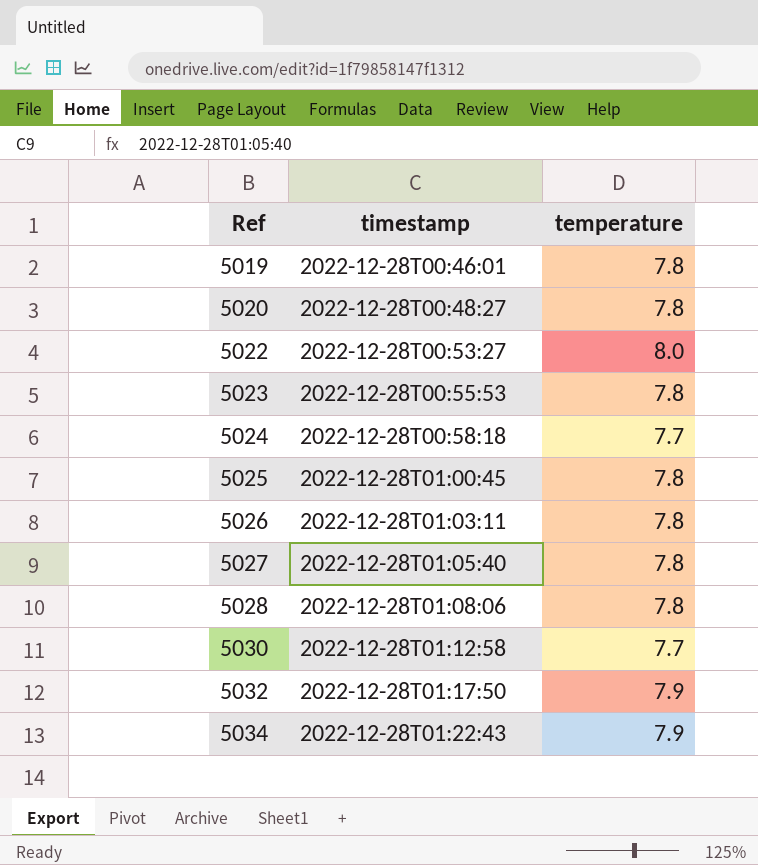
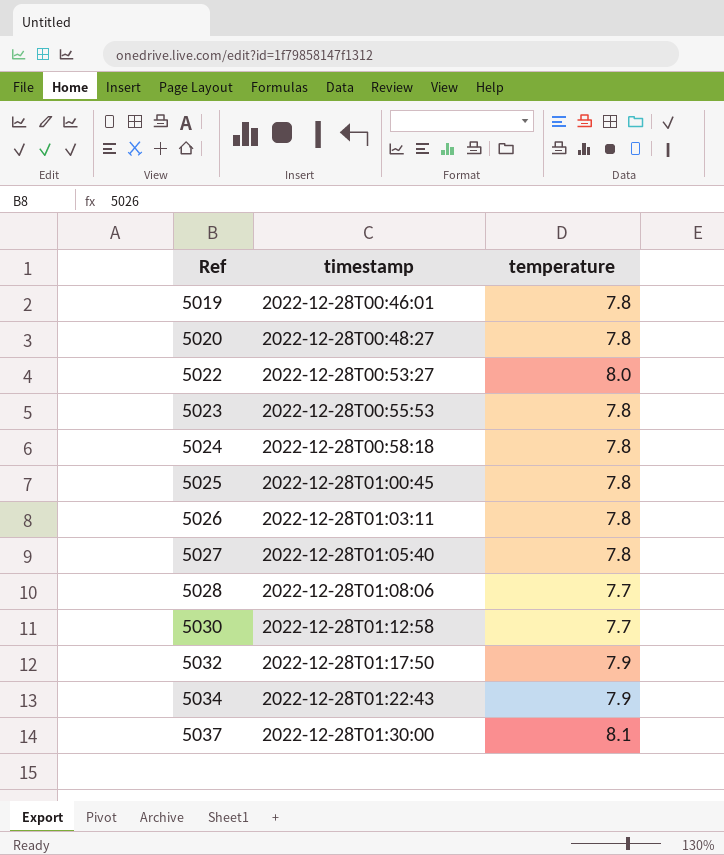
5024 | temperature: 7.7 -> 7.8
5028 | temperature: 7.8 -> 7.7
row 5037: none -> 2022-12-28T01:30:00 | 8.1

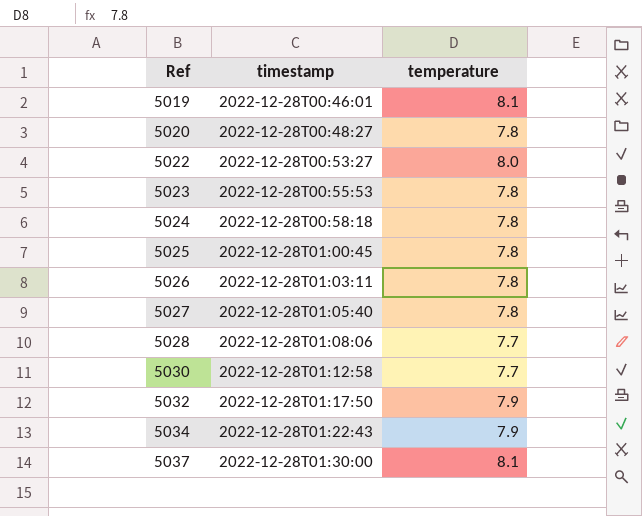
5019 | temperature: 7.8 -> 8.1

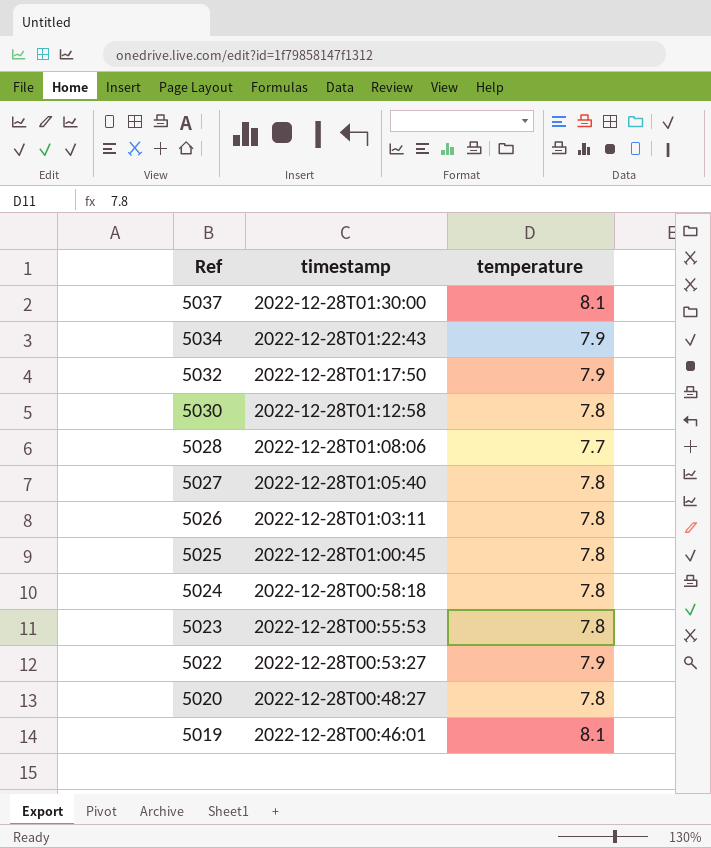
row order: Ref ascending -> Ref descending
5030 | temperature: 7.7 -> 7.8
5022 | temperature: 8.0 -> 7.9

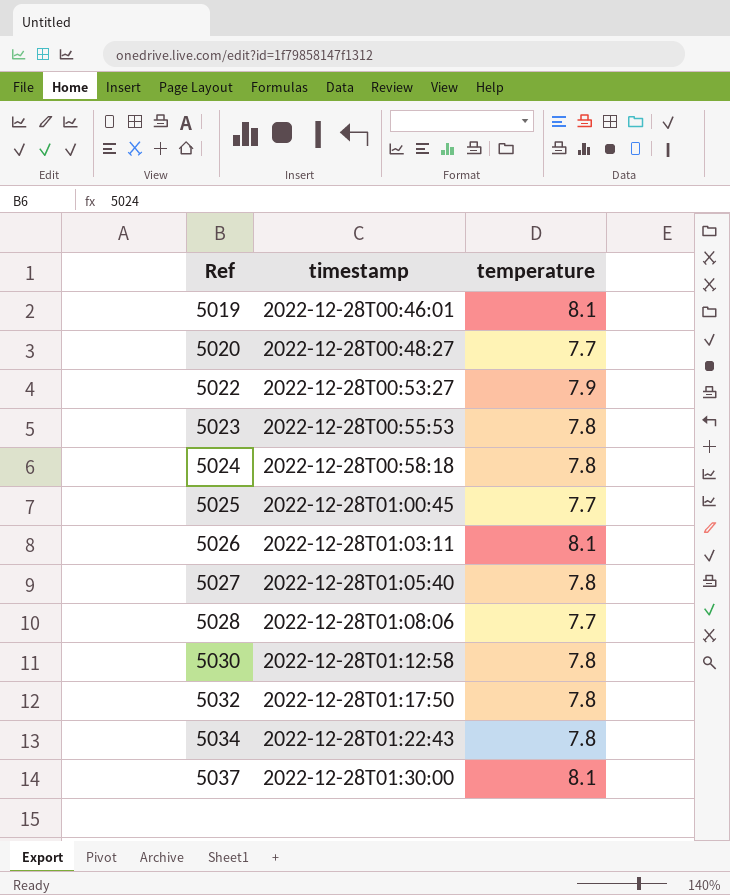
row order: Ref descending -> Ref ascending
5020 | temperature: 7.8 -> 7.7
5025 | temperature: 7.8 -> 7.7
5026 | temperature: 7.8 -> 8.1
5032 | temperature: 7.9 -> 7.8
5034 | temperature: 7.9 -> 7.8

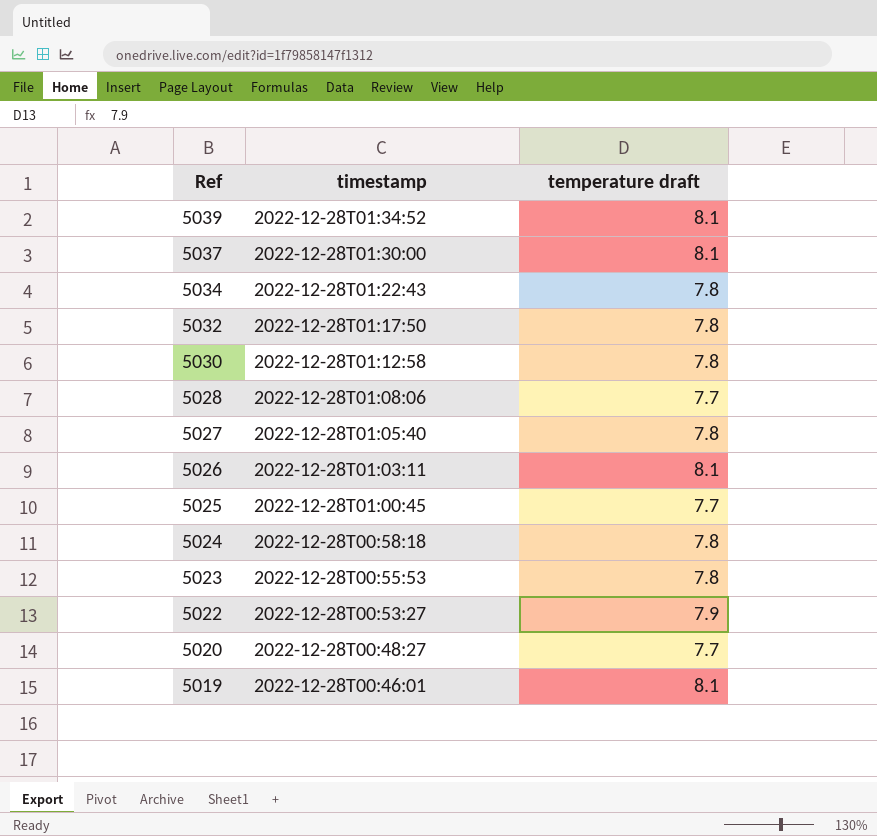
row order: Ref ascending -> Ref descending
column name: temperature -> temperature draft
row 5039: none -> 2022-12-28T01:34:52 | 8.1

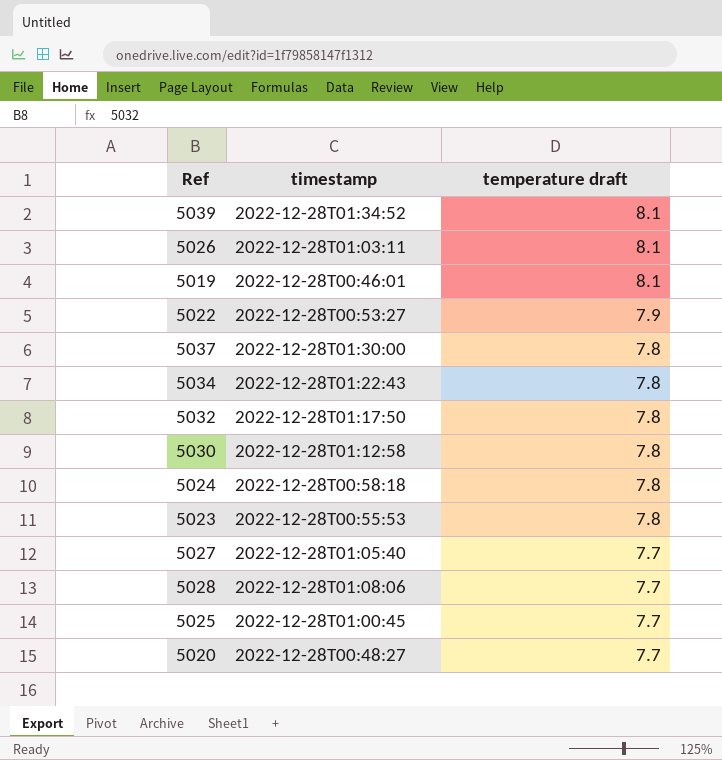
row order: Ref descending -> temperature draft descending
5037 | temperature draft: 8.1 -> 7.8
5027 | temperature draft: 7.8 -> 7.7

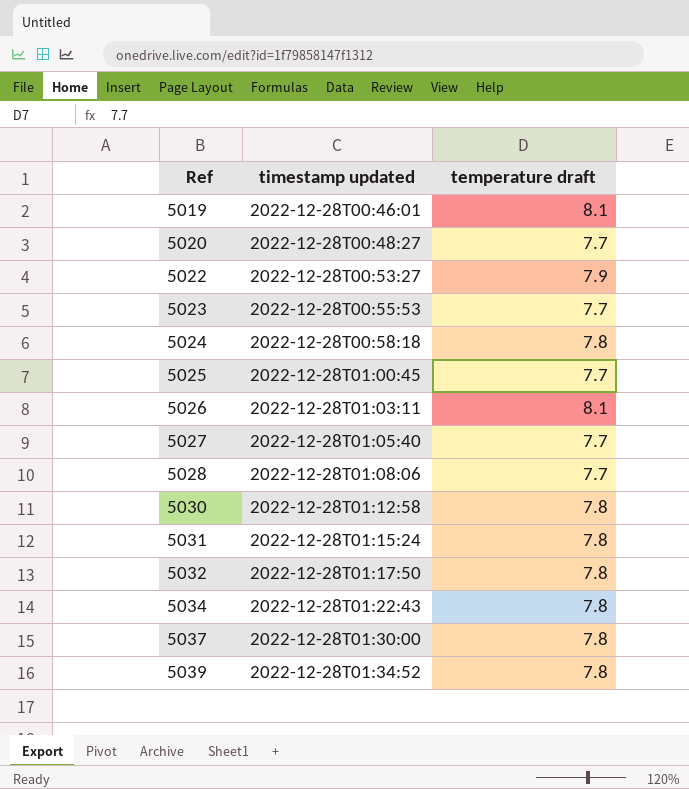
row order: temperature draft descending -> Ref ascending
column name: timestamp -> timestamp updated
5023 | temperature draft: 7.8 -> 7.7
row 5031: none -> 2022-12-28T01:15:24 | 7.8
5039 | temperature draft: 8.1 -> 7.8

